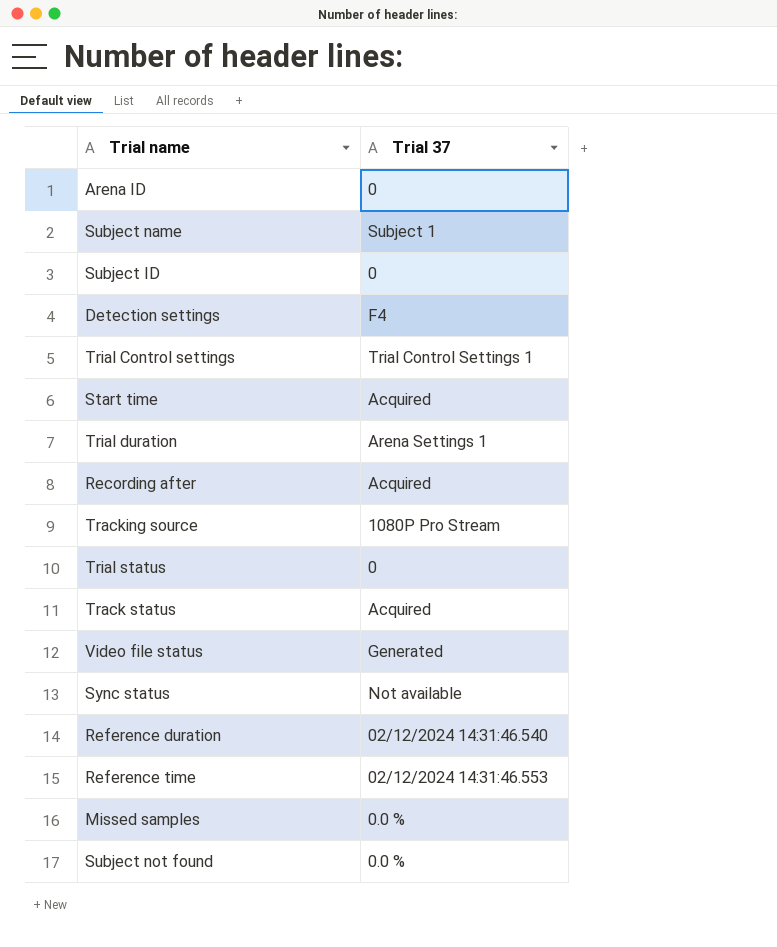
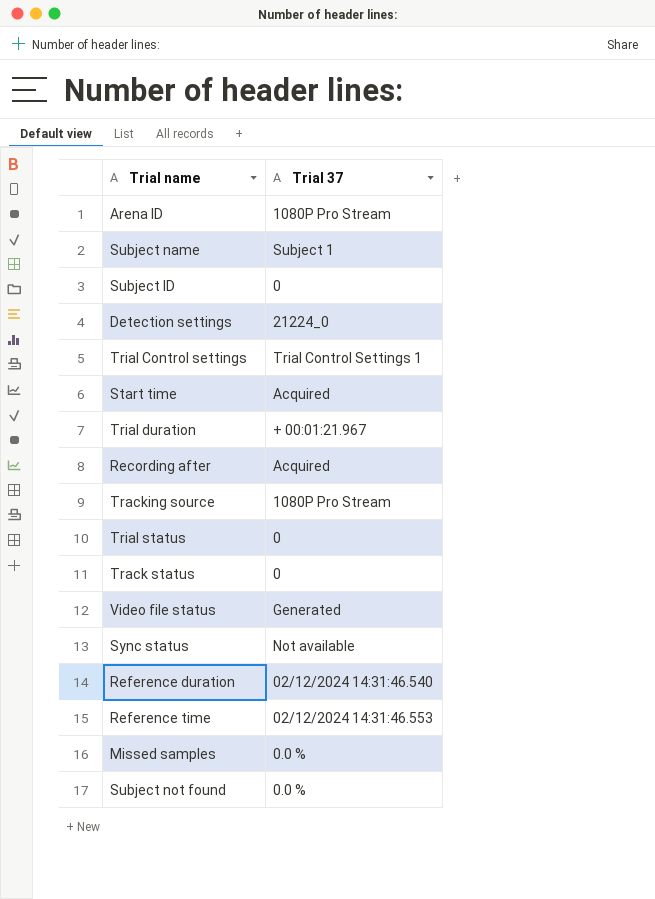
Arena ID | Trial 37: 0 -> 1080P Pro Stream
Detection settings | Trial 37: F4 -> 21224_0
Trial duration | Trial 37: Arena Settings 1 -> + 00:01:21.967
Track status | Trial 37: Acquired -> 0

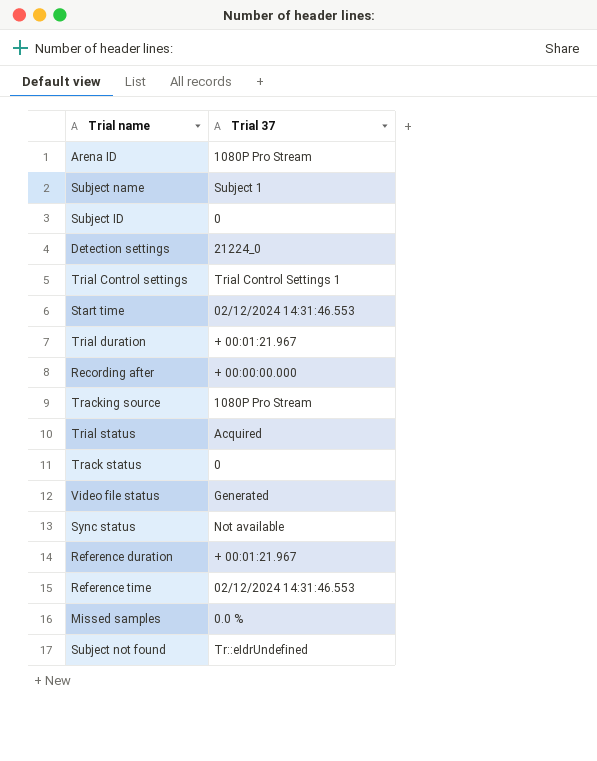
Start time | Trial 37: Acquired -> 02/12/2024 14:31:46.553
Recording after | Trial 37: Acquired -> + 00:00:00.000
Trial status | Trial 37: 0 -> Acquired
Reference duration | Trial 37: 02/12/2024 14:31:46.540 -> + 00:01:21.967
Subject not found | Trial 37: 0.0 % -> Tr::eIdrUndefined

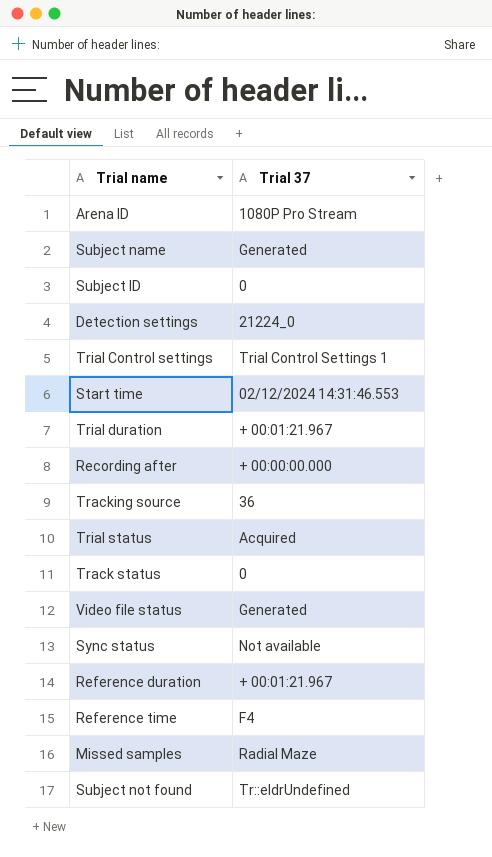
Subject name | Trial 37: Subject 1 -> Generated
Tracking source | Trial 37: 1080P Pro Stream -> 36
Reference time | Trial 37: 02/12/2024 14:31:46.553 -> F4
Missed samples | Trial 37: 0.0 % -> Radial Maze

